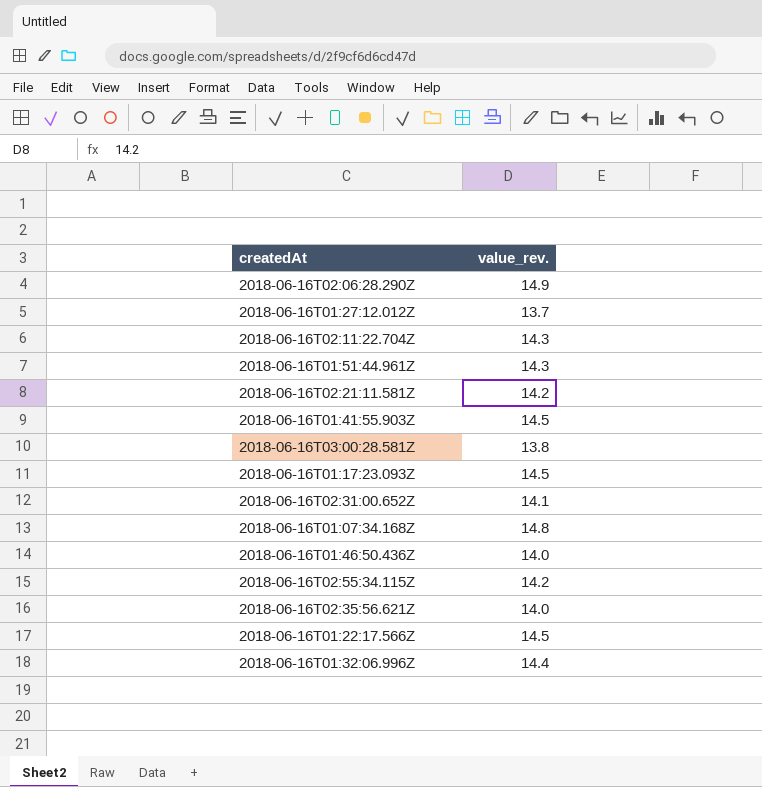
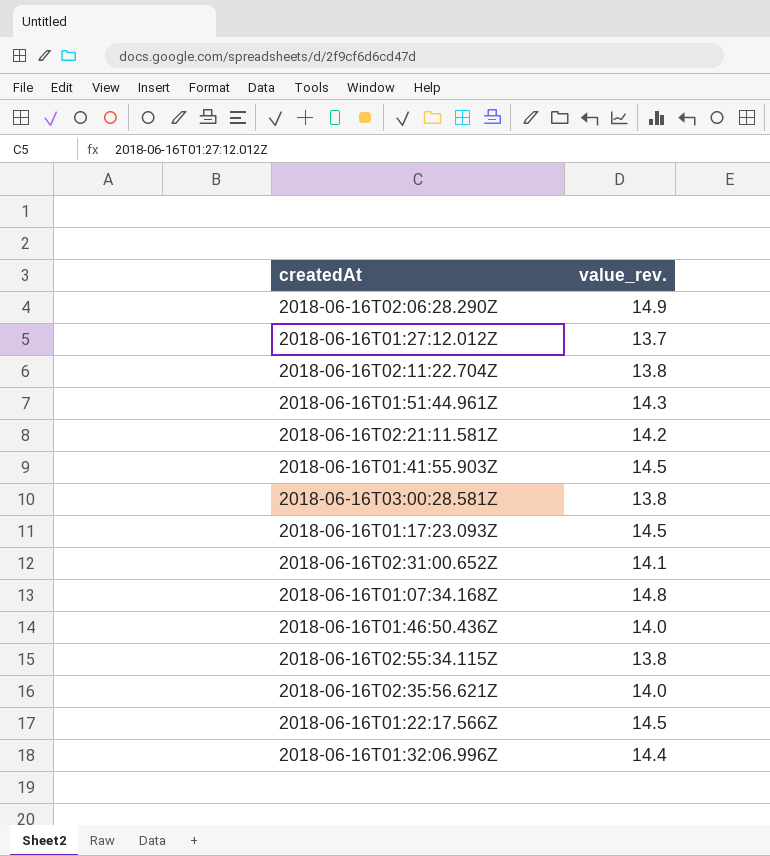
2018-06-16T02:11:22.704Z | value_rev.: 14.3 -> 13.8
2018-06-16T02:55:34.115Z | value_rev.: 14.2 -> 13.8

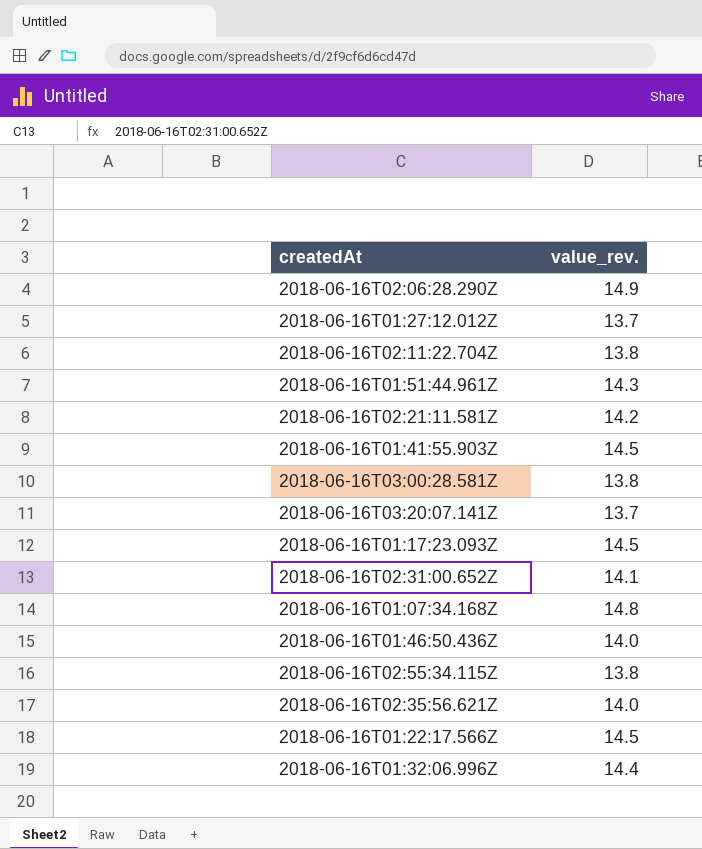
row 2018-06-16T03:20:07.141Z: none -> 13.7

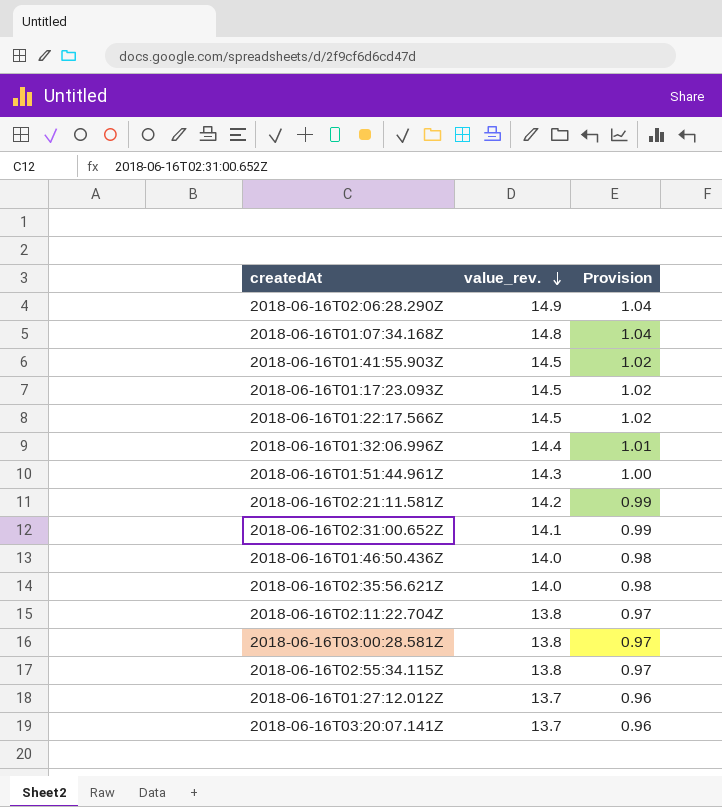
row order: none -> value_rev. descending
column Provision | formula: none -> [value_rev.] * 0.07

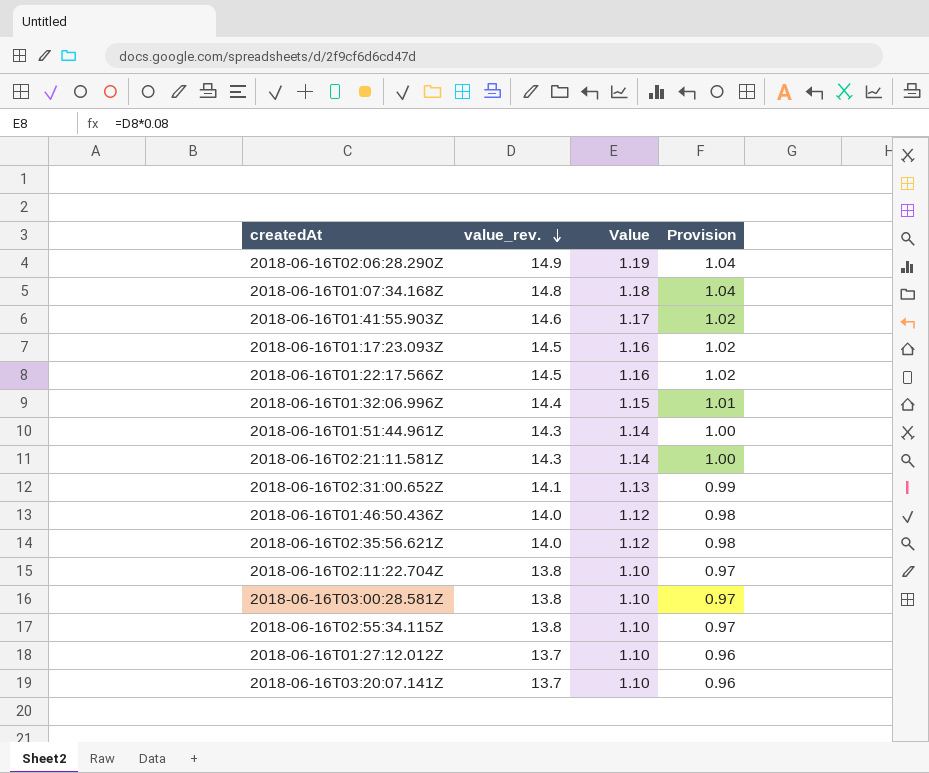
column Value | formula: none -> [value_rev.] * 0.08
2018-06-16T01:41:55.903Z | value_rev.: 14.5 -> 14.6
2018-06-16T02:21:11.581Z | value_rev.: 14.2 -> 14.3
2018-06-16T02:21:11.581Z | Provision: 0.99 -> 1.00

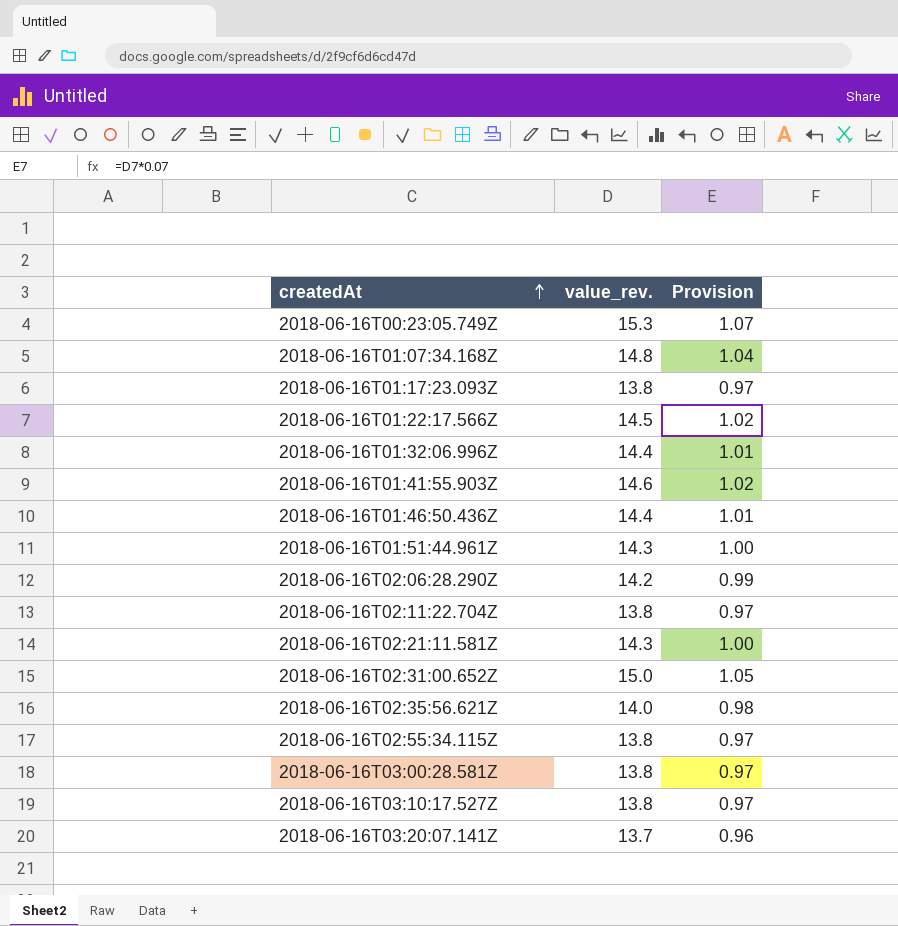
row order: value_rev. descending -> createdAt ascending
column Value | formula: [value_rev.] * 0.08 -> none
row 2018-06-16T01:27:12.012Z: 13.7 | 1.10 | 0.96 -> none
row 2018-06-16T00:23:05.749Z: none -> 15.3 | 1.07
2018-06-16T01:17:23.093Z | value_rev.: 14.5 -> 13.8
2018-06-16T01:17:23.093Z | Provision: 1.02 -> 0.97
2018-06-16T01:46:50.436Z | value_rev.: 14.0 -> 14.4
2018-06-16T01:46:50.436Z | Provision: 0.98 -> 1.01
2018-06-16T02:06:28.290Z | value_rev.: 14.9 -> 14.2
2018-06-16T02:06:28.290Z | Provision: 1.04 -> 0.99
2018-06-16T02:31:00.652Z | value_rev.: 14.1 -> 15.0
2018-06-16T02:31:00.652Z | Provision: 0.99 -> 1.05
row 2018-06-16T03:10:17.527Z: none -> 13.8 | 0.97

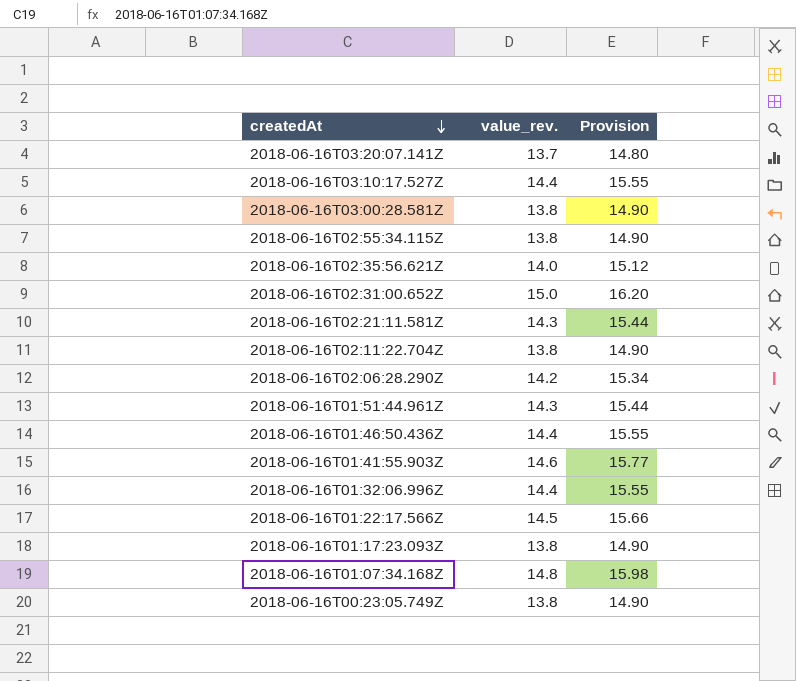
row order: createdAt ascending -> createdAt descending
column Provision | formula: [value_rev.] * 0.07 -> [value_rev.] * 1.08
2018-06-16T03:10:17.527Z | value_rev.: 13.8 -> 14.4
2018-06-16T00:23:05.749Z | value_rev.: 15.3 -> 13.8

